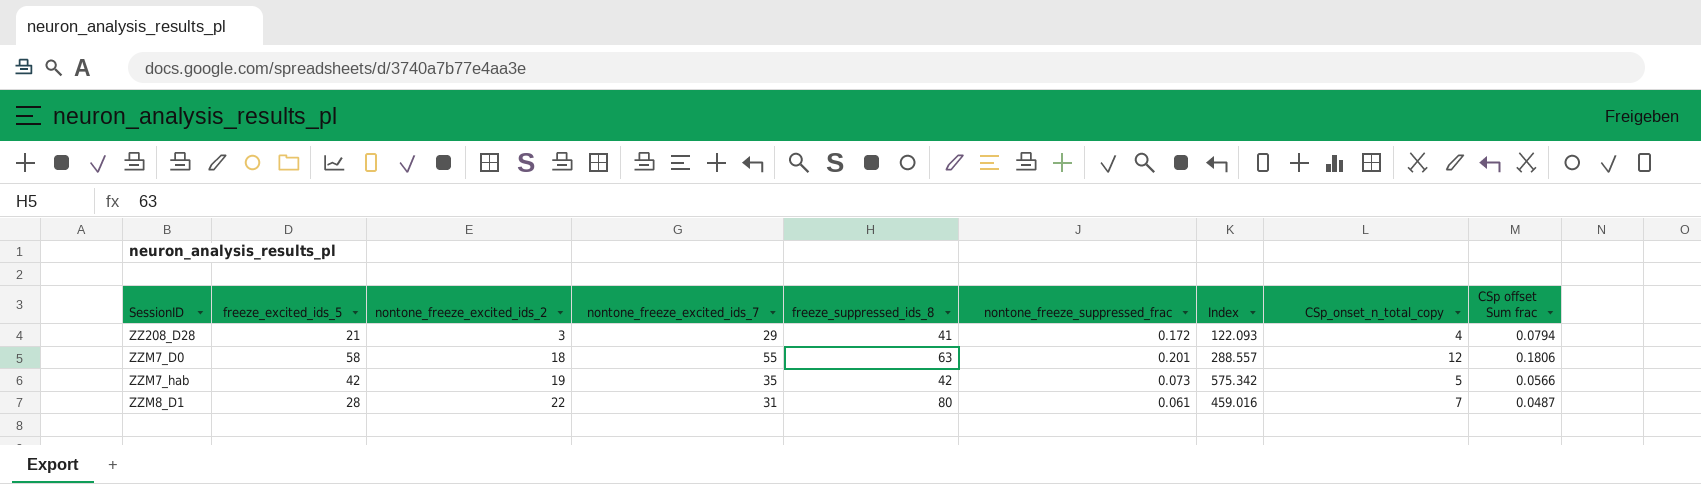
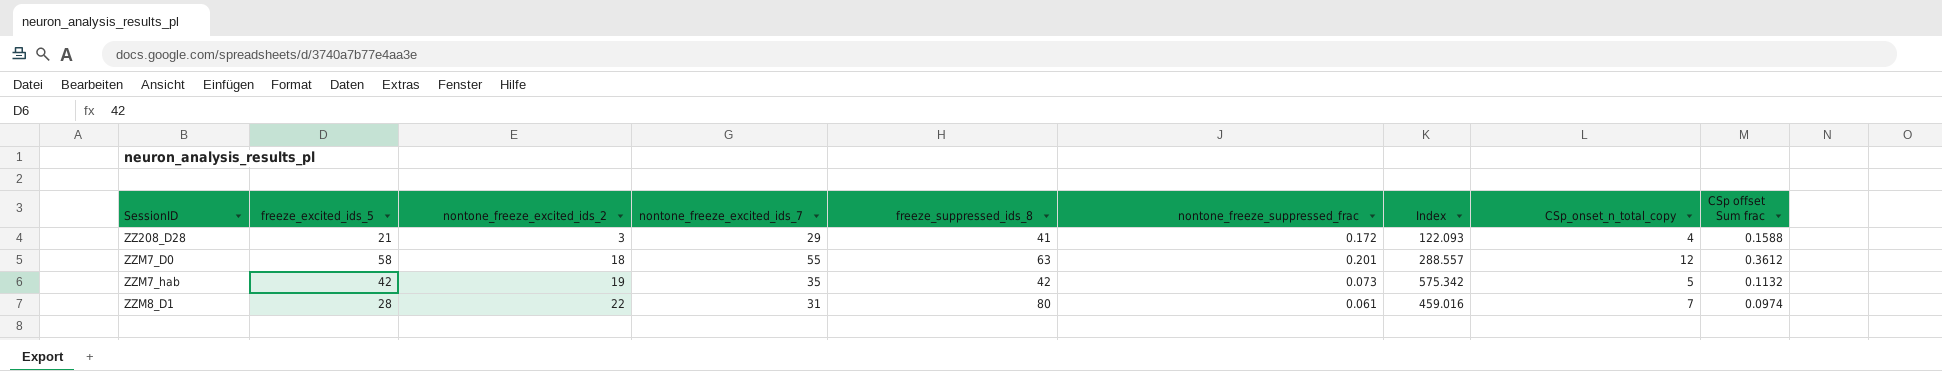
ZZ208_D28 | CSp offset Sum frac: 0.0794 -> 0.1588
ZZM7_D0 | CSp offset Sum frac: 0.1806 -> 0.3612
ZZM7_hab | CSp offset Sum frac: 0.0566 -> 0.1132
ZZM8_D1 | CSp offset Sum frac: 0.0487 -> 0.0974

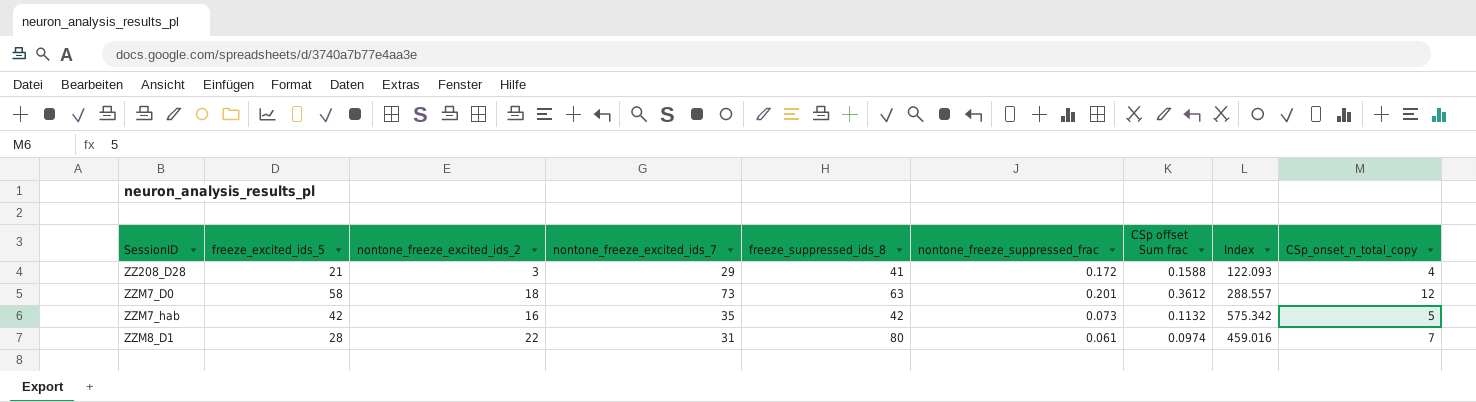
column CSp offset Sum frac | position: 9 -> 7
ZZM7_D0 | nontone_freeze_excited_ids_7: 55 -> 73
ZZM7_hab | nontone_freeze_excited_ids_2: 19 -> 16

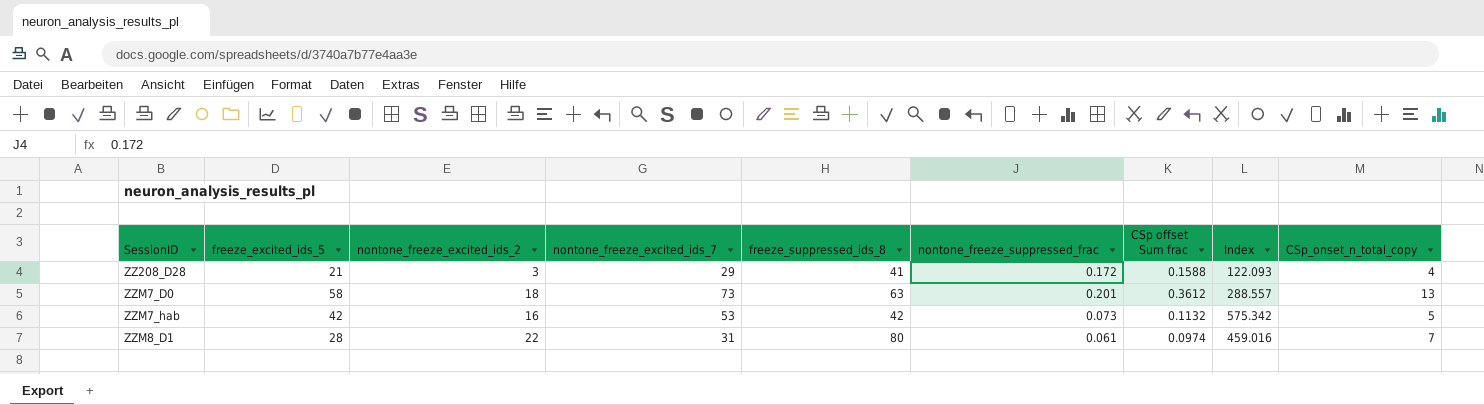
ZZM7_D0 | CSp_onset_n_total_copy: 12 -> 13
ZZM7_hab | nontone_freeze_excited_ids_7: 35 -> 53

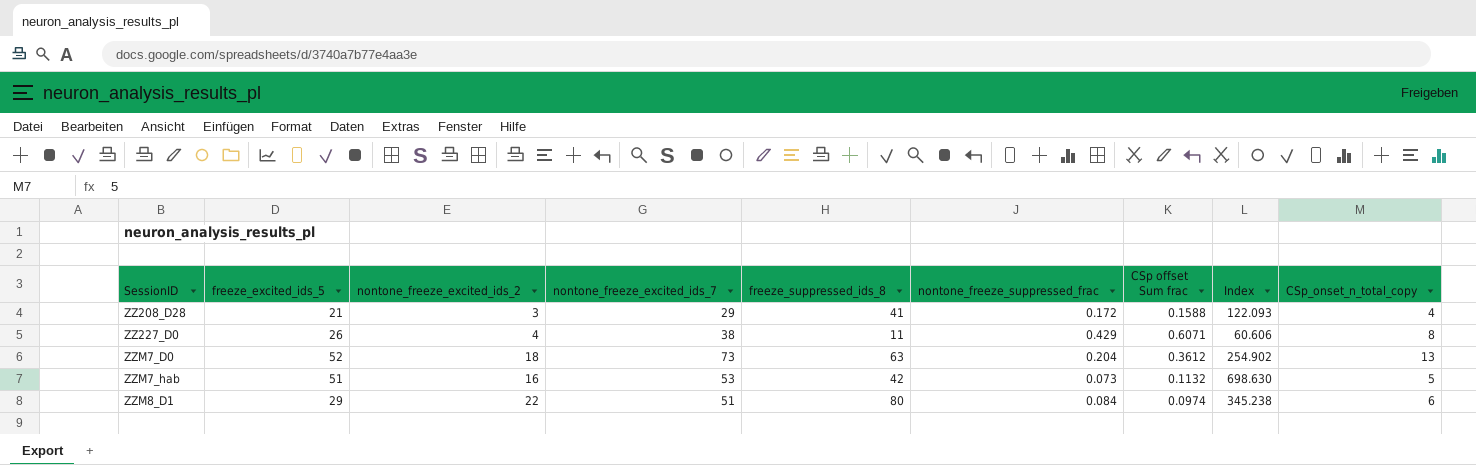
row ZZ227_D0: none -> 26 | 4 | 38 | 11 | 0.429 | 0.6071 | 60.606 | 8
ZZM7_D0 | freeze_excited_ids_5: 58 -> 52
ZZM7_D0 | nontone_freeze_suppressed_frac: 0.201 -> 0.204
ZZM7_D0 | Index: 288.557 -> 254.902
ZZM7_hab | freeze_excited_ids_5: 42 -> 51
ZZM7_hab | Index: 575.342 -> 698.630
ZZM8_D1 | freeze_excited_ids_5: 28 -> 29
ZZM8_D1 | nontone_freeze_excited_ids_7: 31 -> 51
ZZM8_D1 | nontone_freeze_suppressed_frac: 0.061 -> 0.084
ZZM8_D1 | Index: 459.016 -> 345.238
ZZM8_D1 | CSp_onset_n_total_copy: 7 -> 6

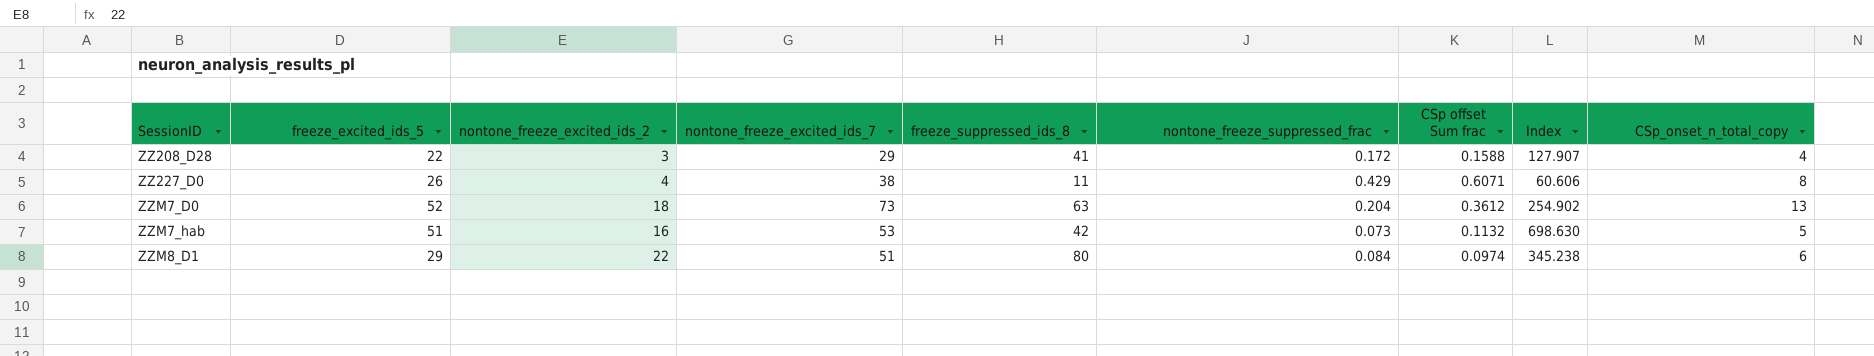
ZZ208_D28 | freeze_excited_ids_5: 21 -> 22
ZZ208_D28 | Index: 122.093 -> 127.907

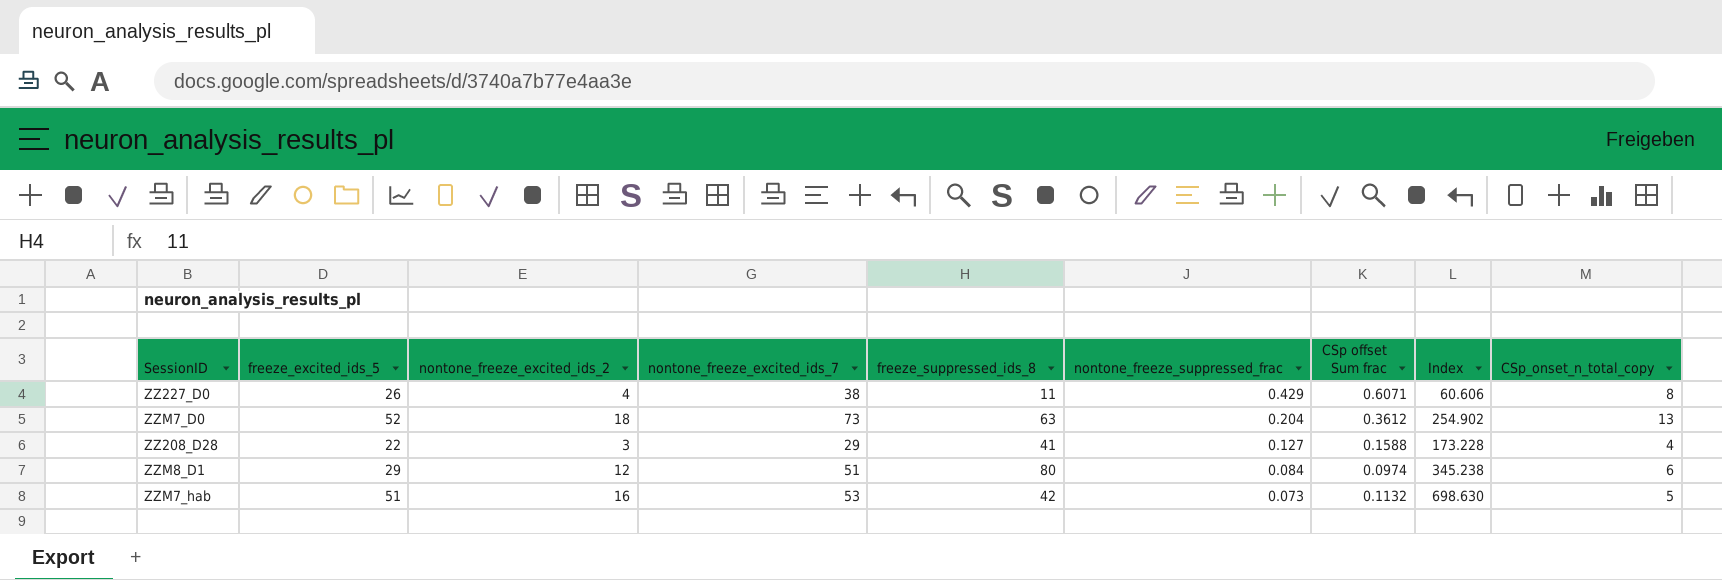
row order: SessionID ascending -> nontone_freeze_suppressed_frac descending
ZZ208_D28 | nontone_freeze_suppressed_frac: 0.172 -> 0.127
ZZ208_D28 | Index: 127.907 -> 173.228
ZZM8_D1 | nontone_freeze_excited_ids_2: 22 -> 12

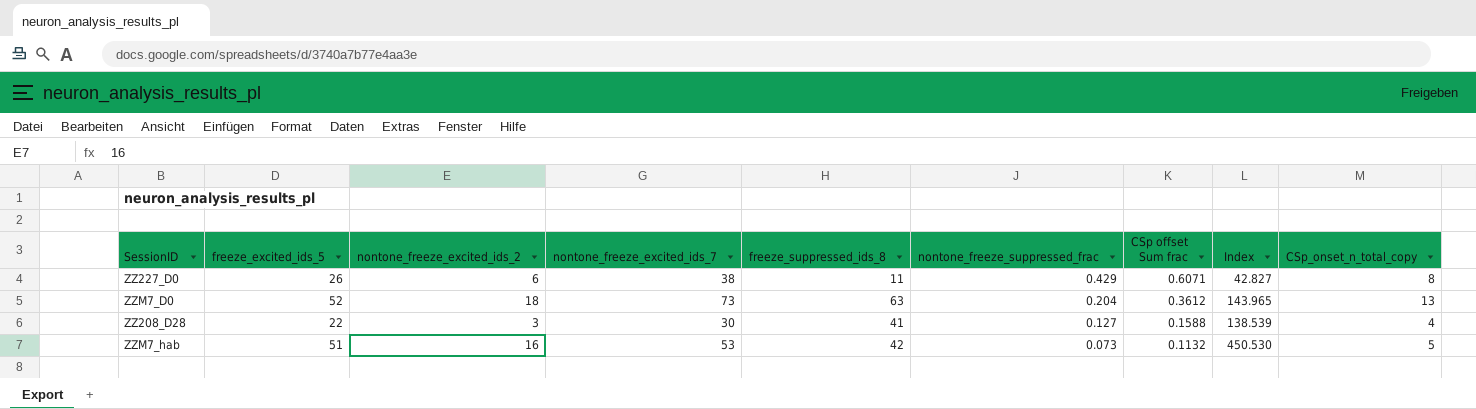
column Index | formula: [freeze_excited_ids_5] / [nontone_freeze_suppressed_frac] -> [freeze_excited_ids_5] / [CSp offset Sum frac]
row ZZM8_D1: 29 | 12 | 51 | 80 | 0.084 | 0.0974 | 345.238 | 6 -> none
ZZ227_D0 | nontone_freeze_excited_ids_2: 4 -> 6
ZZ208_D28 | nontone_freeze_excited_ids_7: 29 -> 30

